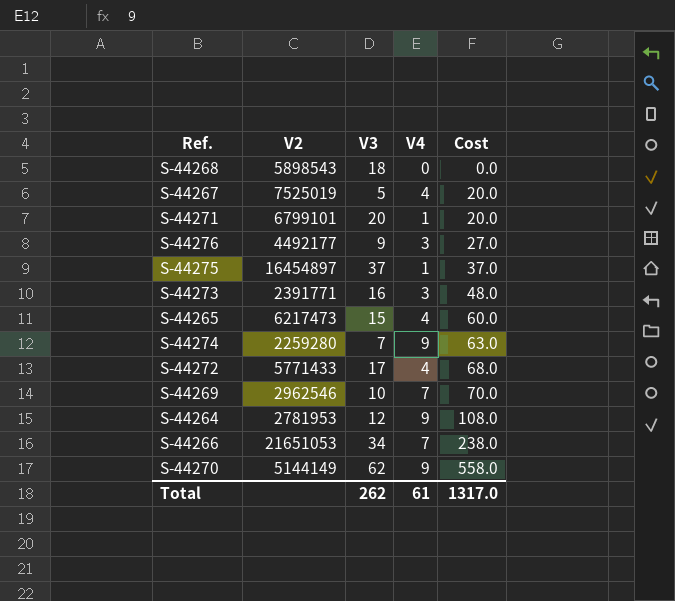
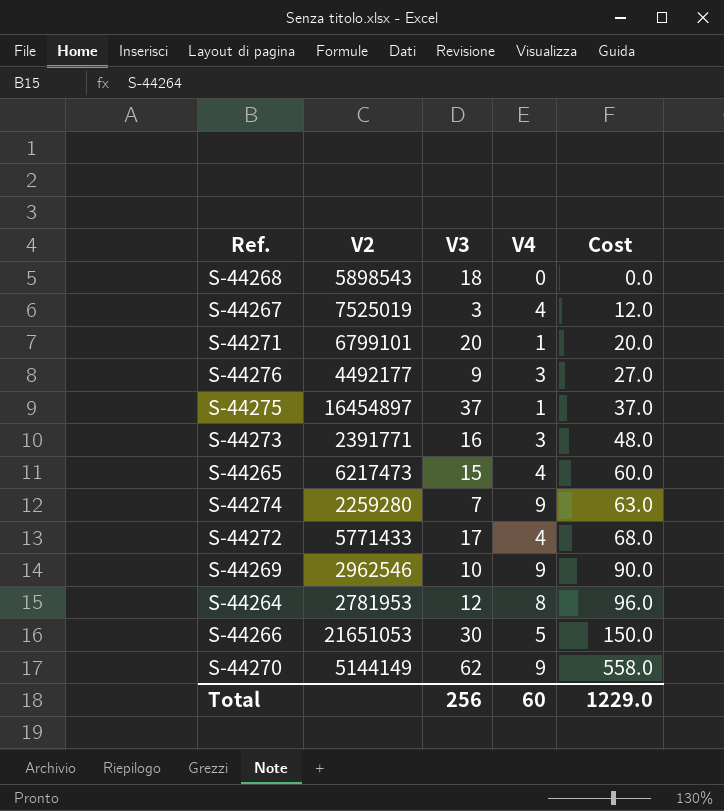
S-44267 | V3: 5 -> 3
S-44267 | Cost: 20.0 -> 12.0
S-44269 | V4: 7 -> 9
S-44269 | Cost: 70.0 -> 90.0
S-44264 | V4: 9 -> 8
S-44264 | Cost: 108.0 -> 96.0
S-44266 | V3: 34 -> 30
S-44266 | V4: 7 -> 5
S-44266 | Cost: 238.0 -> 150.0
Total | V3: 262 -> 256
Total | V4: 61 -> 60
Total | Cost: 1317.0 -> 1229.0

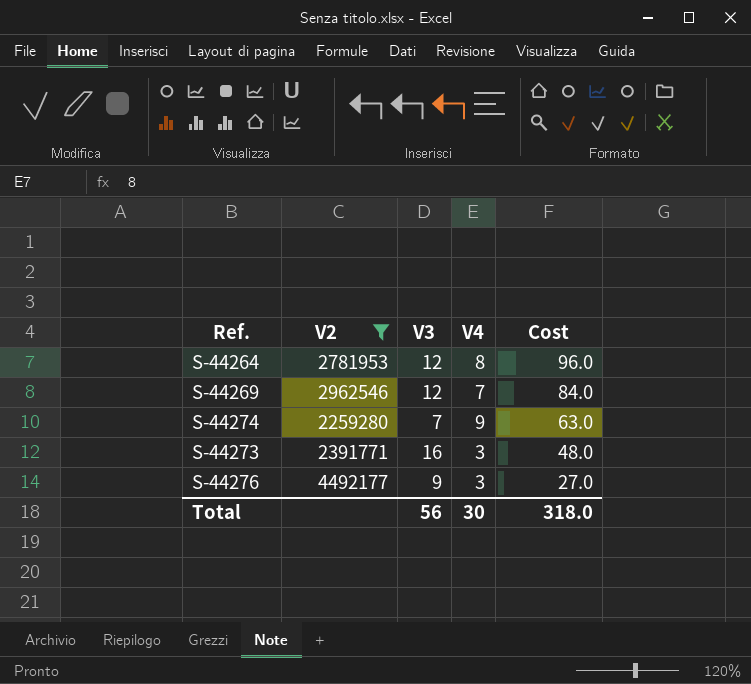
filter: none -> V2 <= 4492177
row order: Cost ascending -> Cost descending
S-44269 | V3: 10 -> 12
S-44269 | V4: 9 -> 7
S-44269 | Cost: 90.0 -> 84.0
Total | V3: 256 -> 56
Total | V4: 60 -> 30
Total | Cost: 1229.0 -> 318.0

